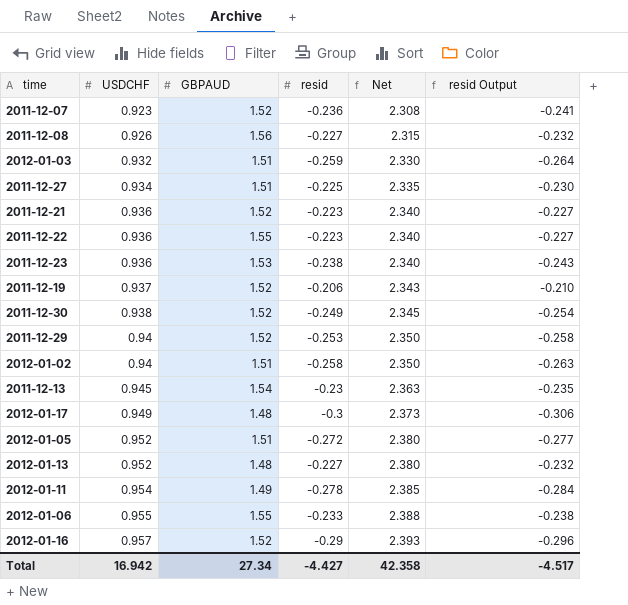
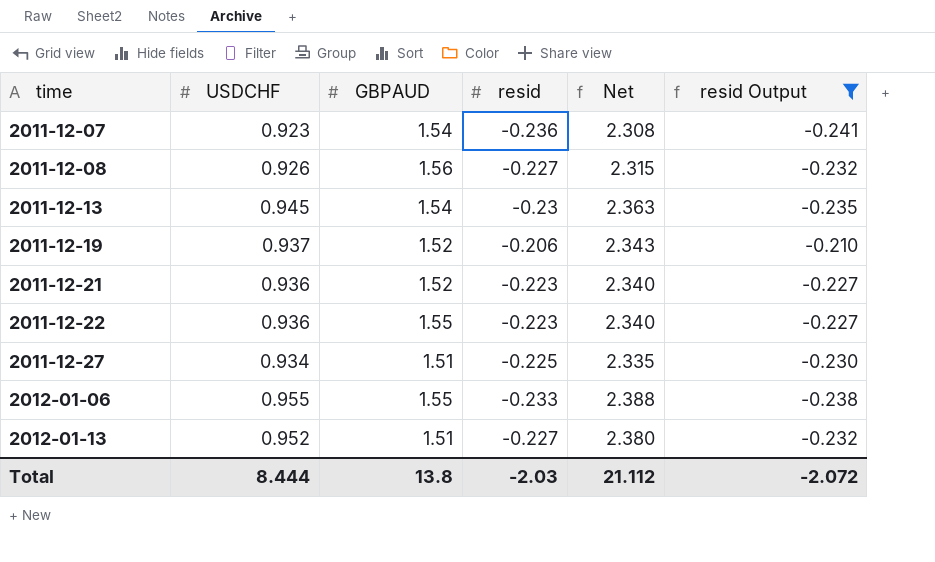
filter: none -> resid Output >= -0.241
row order: USDCHF ascending -> time ascending
2011-12-07 | GBPAUD: 1.52 -> 1.54
2012-01-13 | GBPAUD: 1.48 -> 1.51
Total | USDCHF: 16.942 -> 8.444
Total | GBPAUD: 27.34 -> 13.8
Total | resid: -4.427 -> -2.03
Total | Net: 42.358 -> 21.112
Total | resid Output: -4.517 -> -2.072

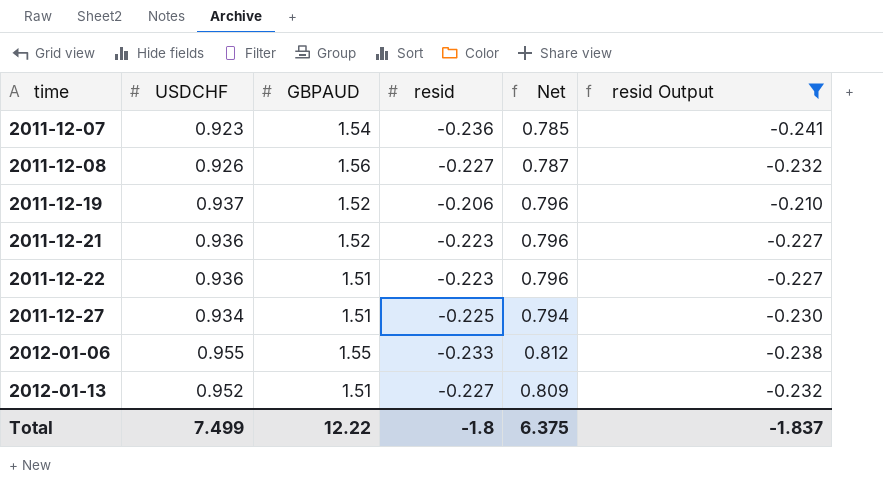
column Net | formula: [USDCHF] * 2.5 -> [USDCHF] * 0.85
row 2011-12-13: 0.945 | 1.54 | -0.23 | 2.363 | -0.235 -> none
2011-12-22 | GBPAUD: 1.55 -> 1.51
Total | USDCHF: 8.444 -> 7.499
Total | GBPAUD: 13.8 -> 12.22
Total | resid: -2.03 -> -1.8
Total | Net: 21.112 -> 6.375
Total | resid Output: -2.072 -> -1.837

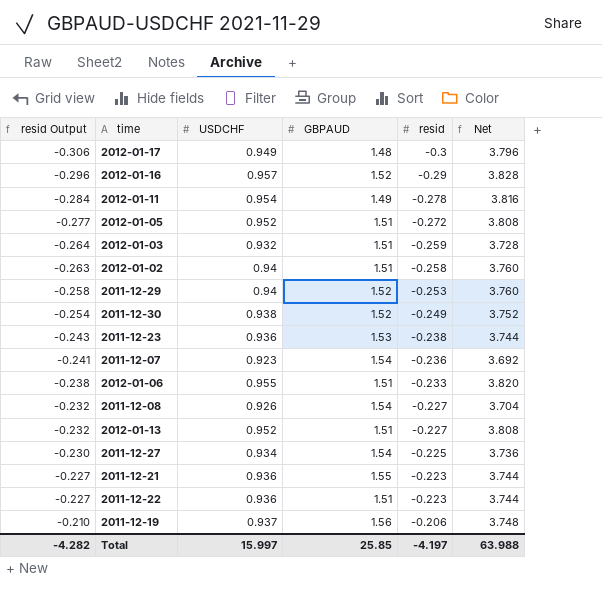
filter: resid Output >= -0.241 -> none
row order: time ascending -> resid Output ascending
column resid Output | position: 6 -> 1
column Net | formula: [USDCHF] * 0.85 -> [USDCHF] * 4
2012-01-06 | GBPAUD: 1.55 -> 1.51
2011-12-08 | GBPAUD: 1.56 -> 1.54
2011-12-27 | GBPAUD: 1.51 -> 1.54
2011-12-21 | GBPAUD: 1.52 -> 1.55
2011-12-19 | GBPAUD: 1.52 -> 1.56
Total | resid Output: -1.837 -> -4.282
Total | USDCHF: 7.499 -> 15.997
Total | GBPAUD: 12.22 -> 25.85
Total | resid: -1.8 -> -4.197
Total | Net: 6.375 -> 63.988

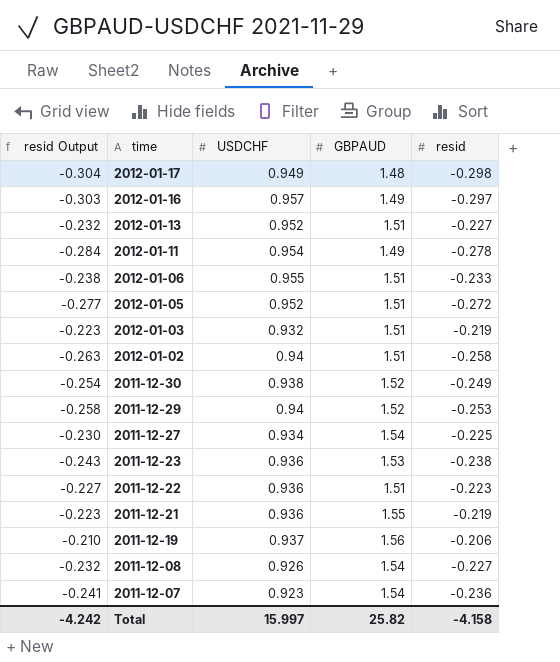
row order: resid Output ascending -> time descending
column Net | formula: [USDCHF] * 4 -> none
2012-01-17 | resid Output: -0.306 -> -0.304
2012-01-17 | resid: -0.3 -> -0.298
2012-01-16 | resid Output: -0.296 -> -0.303
2012-01-16 | GBPAUD: 1.52 -> 1.49
2012-01-16 | resid: -0.29 -> -0.297
2012-01-03 | resid Output: -0.264 -> -0.223
2012-01-03 | resid: -0.259 -> -0.219
2011-12-21 | resid Output: -0.227 -> -0.223
2011-12-21 | resid: -0.223 -> -0.219
Total | resid Output: -4.282 -> -4.242
Total | GBPAUD: 25.85 -> 25.82
Total | resid: -4.197 -> -4.158

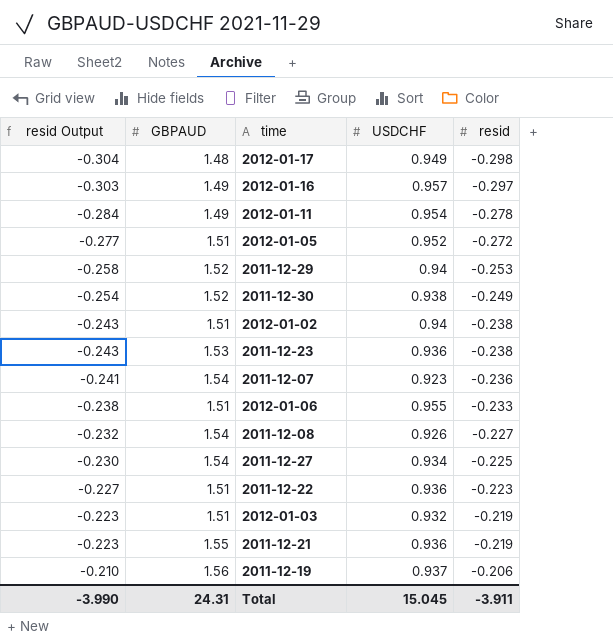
row order: time descending -> resid Output ascending
column GBPAUD | position: 4 -> 2
row 2012-01-13: -0.232 | 0.952 | 1.51 | -0.227 -> none
2012-01-02 | resid Output: -0.263 -> -0.243
2012-01-02 | resid: -0.258 -> -0.238
Total | resid Output: -4.242 -> -3.990
Total | GBPAUD: 25.82 -> 24.31
Total | USDCHF: 15.997 -> 15.045
Total | resid: -4.158 -> -3.911

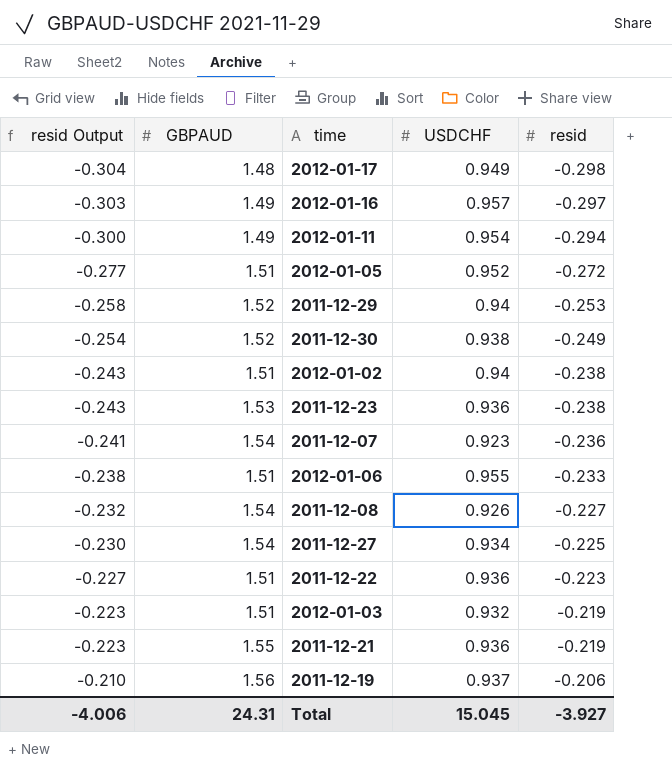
2012-01-11 | resid Output: -0.284 -> -0.300
2012-01-11 | resid: -0.278 -> -0.294
Total | resid Output: -3.990 -> -4.006
Total | resid: -3.911 -> -3.927

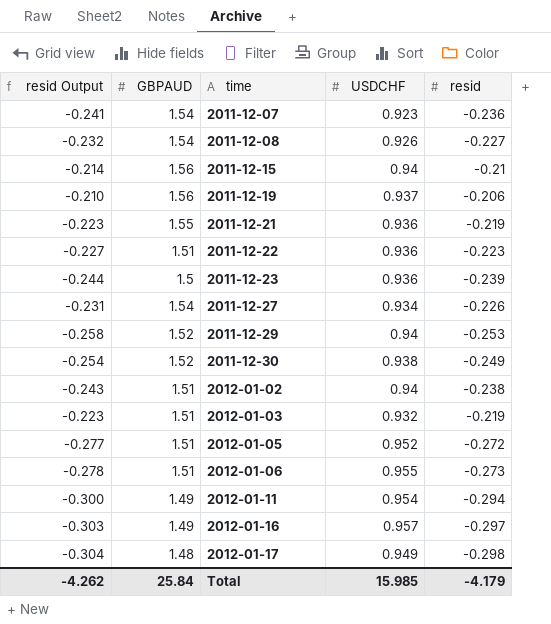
row order: resid Output ascending -> time ascending
row 2011-12-15: none -> -0.214 | 1.56 | 0.94 | -0.21
2011-12-23 | resid Output: -0.243 -> -0.244
2011-12-23 | GBPAUD: 1.53 -> 1.5
2011-12-23 | resid: -0.238 -> -0.239
2011-12-27 | resid Output: -0.230 -> -0.231
2011-12-27 | resid: -0.225 -> -0.226
2012-01-06 | resid Output: -0.238 -> -0.278
2012-01-06 | resid: -0.233 -> -0.273
Total | resid Output: -4.006 -> -4.262
Total | GBPAUD: 24.31 -> 25.84
Total | USDCHF: 15.045 -> 15.985
Total | resid: -3.927 -> -4.179

